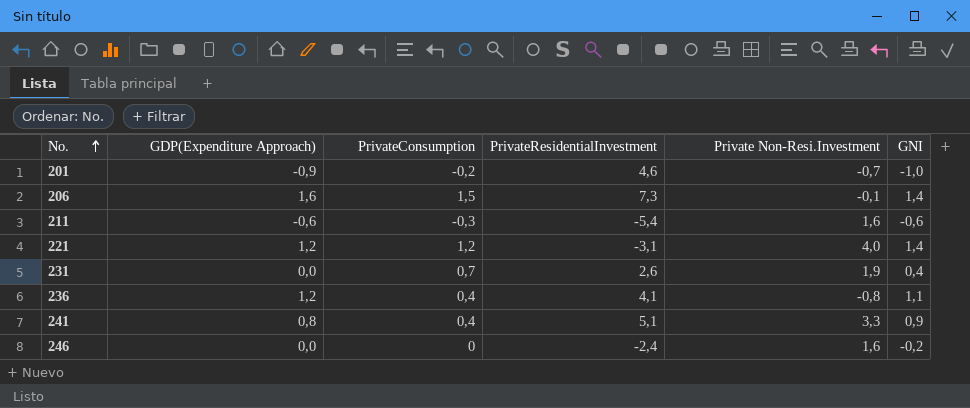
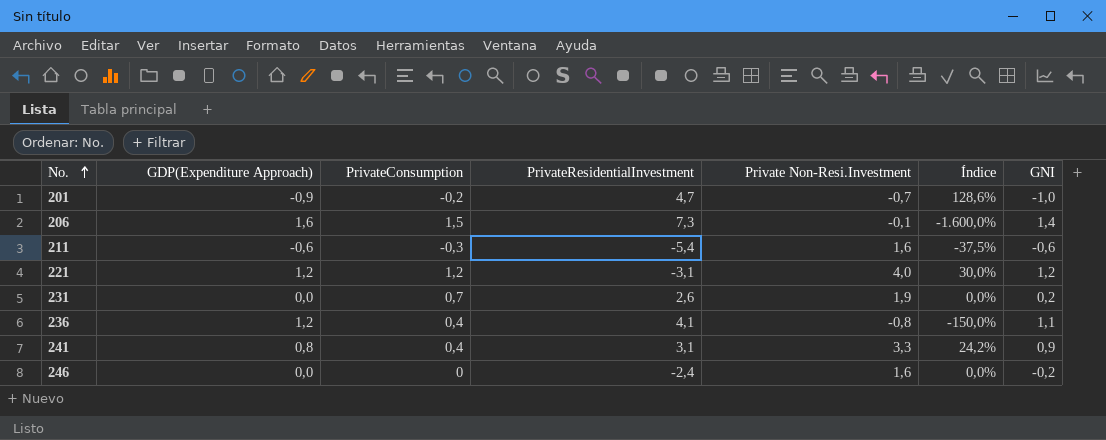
column Índice | formula: none -> [GDP(Expenditure Approach)] / [Private Non-Resi.Investment]
201 | PrivateResidentialInvestment: 4,6 -> 4,7
221 | GNI: 1,4 -> 1,2
231 | GNI: 0,4 -> 0,2
241 | PrivateResidentialInvestment: 5,1 -> 3,1

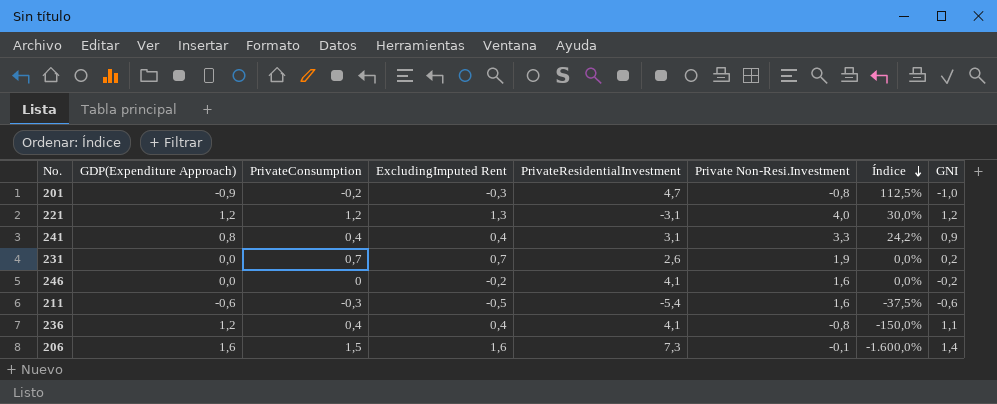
row order: No. ascending -> Índice descending
column ExcludingImputed Rent | position: none -> 4
201 | Private Non-Resi.Investment: -0,7 -> -0,8
201 | Índice: 128,6% -> 112,5%
246 | PrivateResidentialInvestment: -2,4 -> 4,1

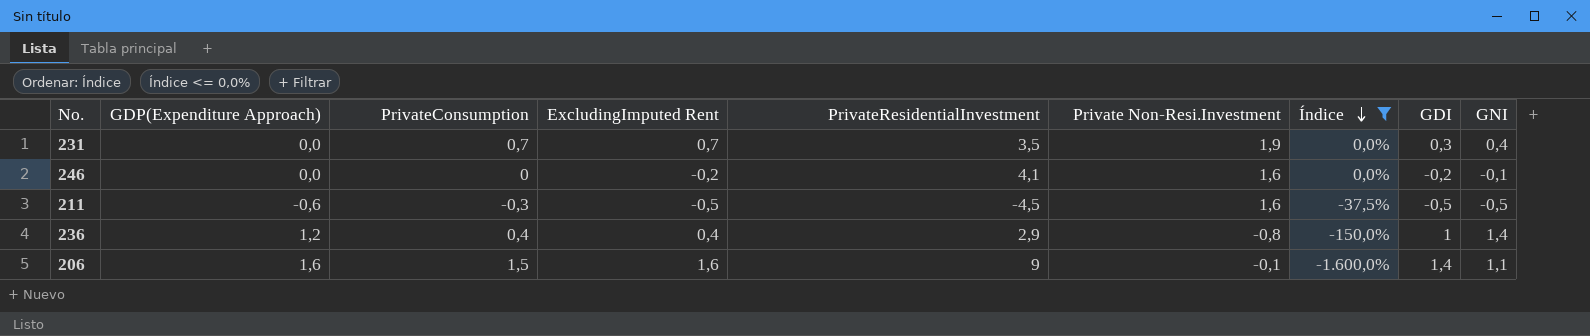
filter: none -> Índice <= 0,0%
column GDI | position: none -> 8
231 | PrivateResidentialInvestment: 2,6 -> 3,5
231 | GNI: 0,2 -> 0,4
246 | GNI: -0,2 -> -0,1
211 | PrivateResidentialInvestment: -5,4 -> -4,5
211 | GNI: -0,6 -> -0,5
236 | PrivateResidentialInvestment: 4,1 -> 2,9
236 | GNI: 1,1 -> 1,4
206 | PrivateResidentialInvestment: 7,3 -> 9
206 | GNI: 1,4 -> 1,1

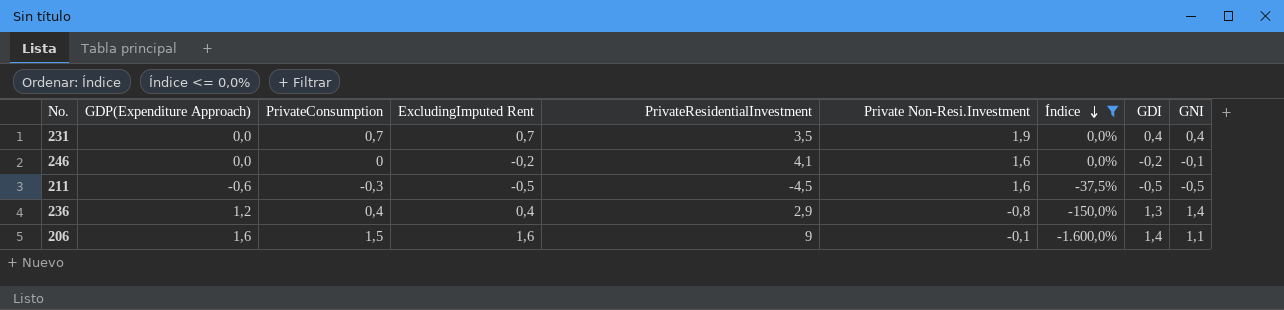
231 | GDI: 0,3 -> 0,4
236 | GDI: 1 -> 1,3

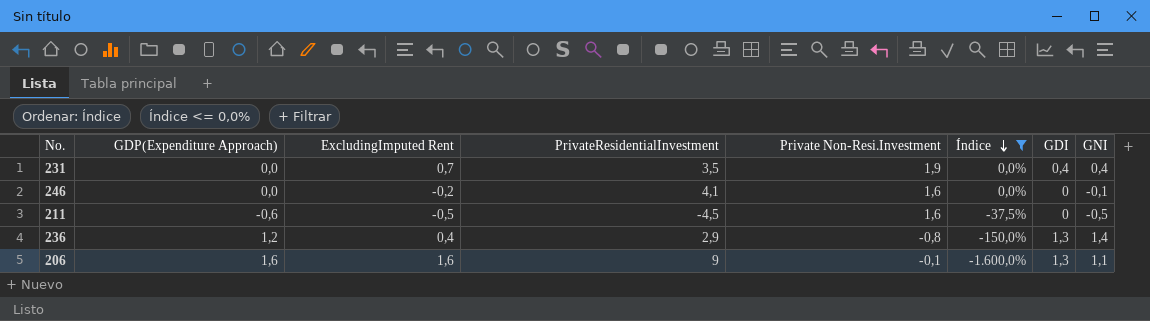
column PrivateConsumption | position: 3 -> none
246 | GDI: -0,2 -> 0
211 | GDI: -0,5 -> 0
206 | GDI: 1,4 -> 1,3

